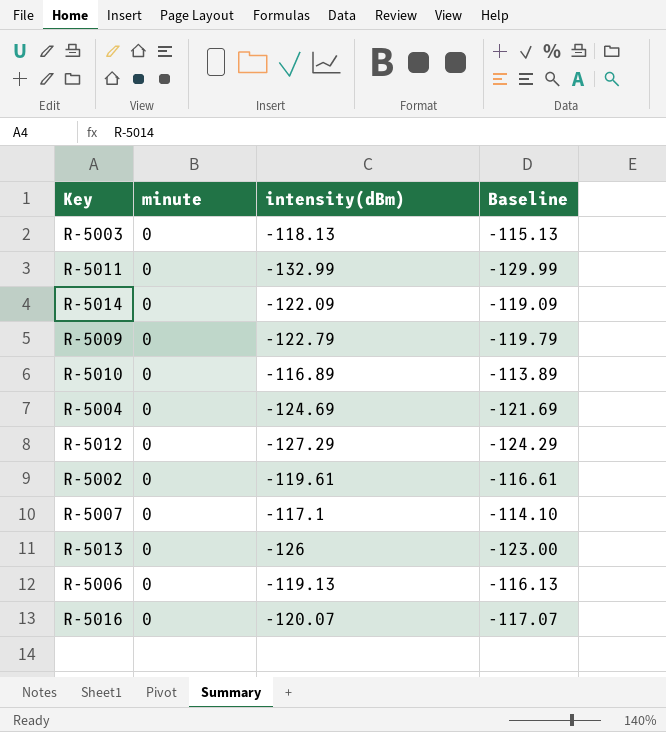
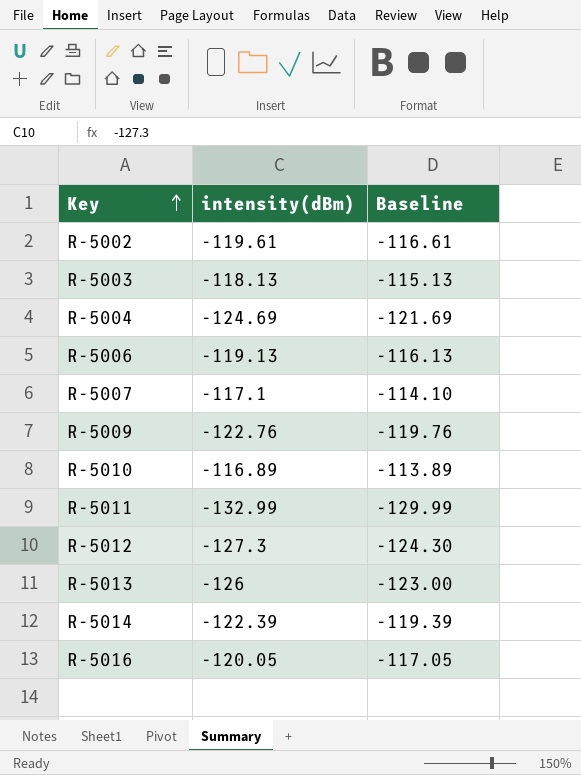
row order: none -> Key ascending
column minute | position: 2 -> none
R-5009 | intensity(dBm): -122.79 -> -122.76
R-5009 | Baseline: -119.79 -> -119.76
R-5012 | intensity(dBm): -127.29 -> -127.3
R-5012 | Baseline: -124.29 -> -124.30
R-5014 | intensity(dBm): -122.09 -> -122.39
R-5014 | Baseline: -119.09 -> -119.39
R-5016 | intensity(dBm): -120.07 -> -120.05
R-5016 | Baseline: -117.07 -> -117.05

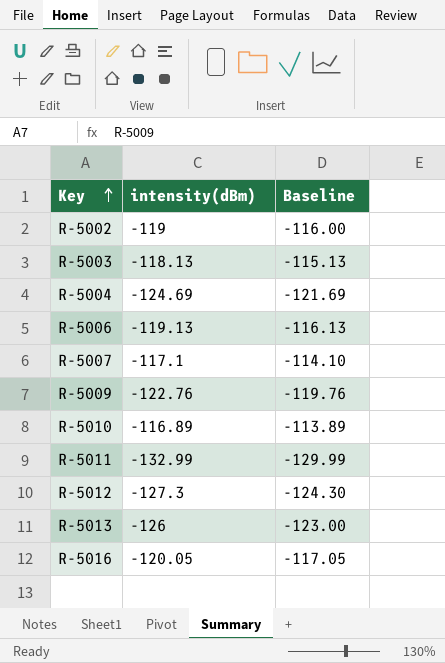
row R-5014: -122.39 | -119.39 -> none
R-5002 | intensity(dBm): -119.61 -> -119
R-5002 | Baseline: -116.61 -> -116.00

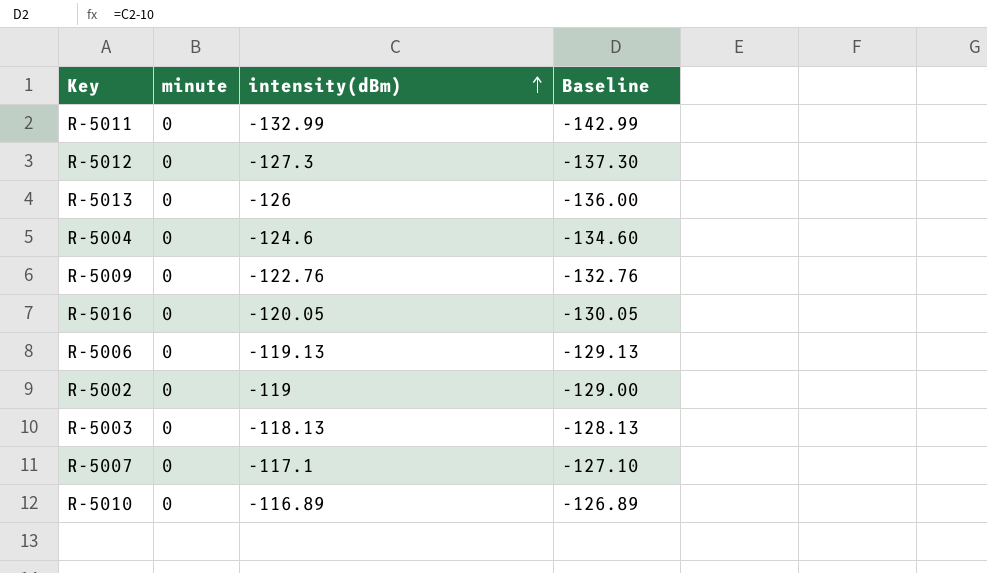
row order: Key ascending -> intensity(dBm) ascending
column minute | position: none -> 2
column Baseline | formula: [intensity(dBm)] + 3 -> [intensity(dBm)] - 10
R-5004 | intensity(dBm): -124.69 -> -124.6

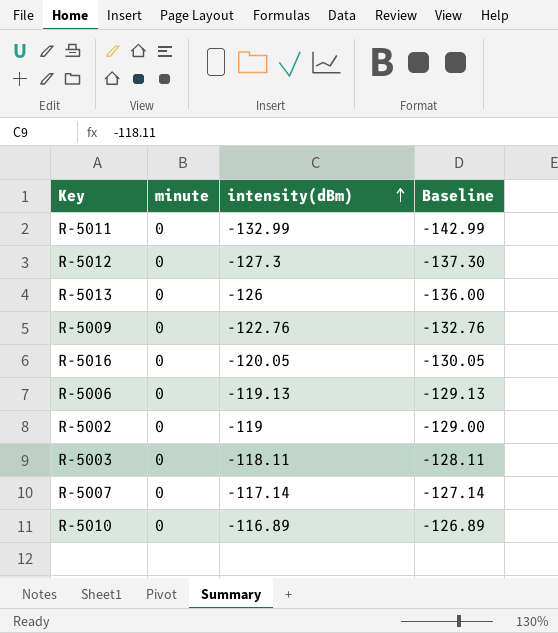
row R-5004: 0 | -124.6 | -134.60 -> none
R-5003 | intensity(dBm): -118.13 -> -118.11
R-5003 | Baseline: -128.13 -> -128.11
R-5007 | intensity(dBm): -117.1 -> -117.14
R-5007 | Baseline: -127.10 -> -127.14

